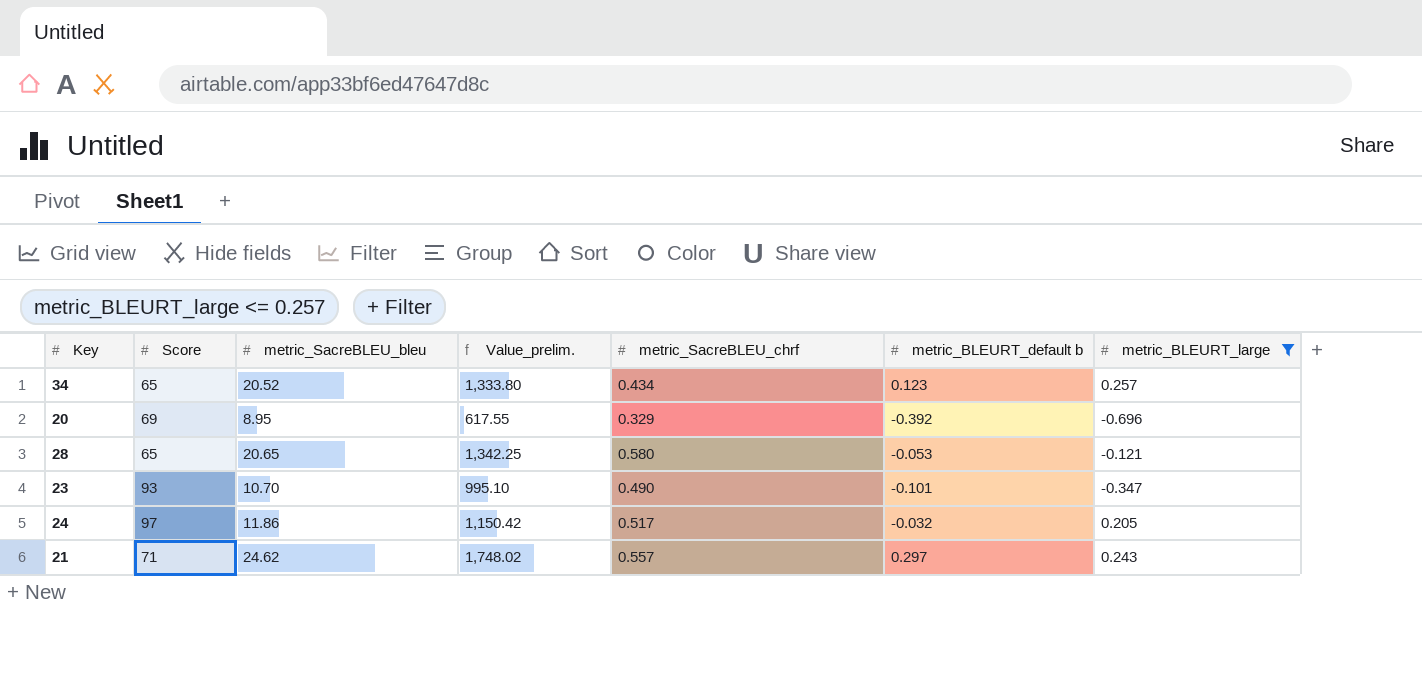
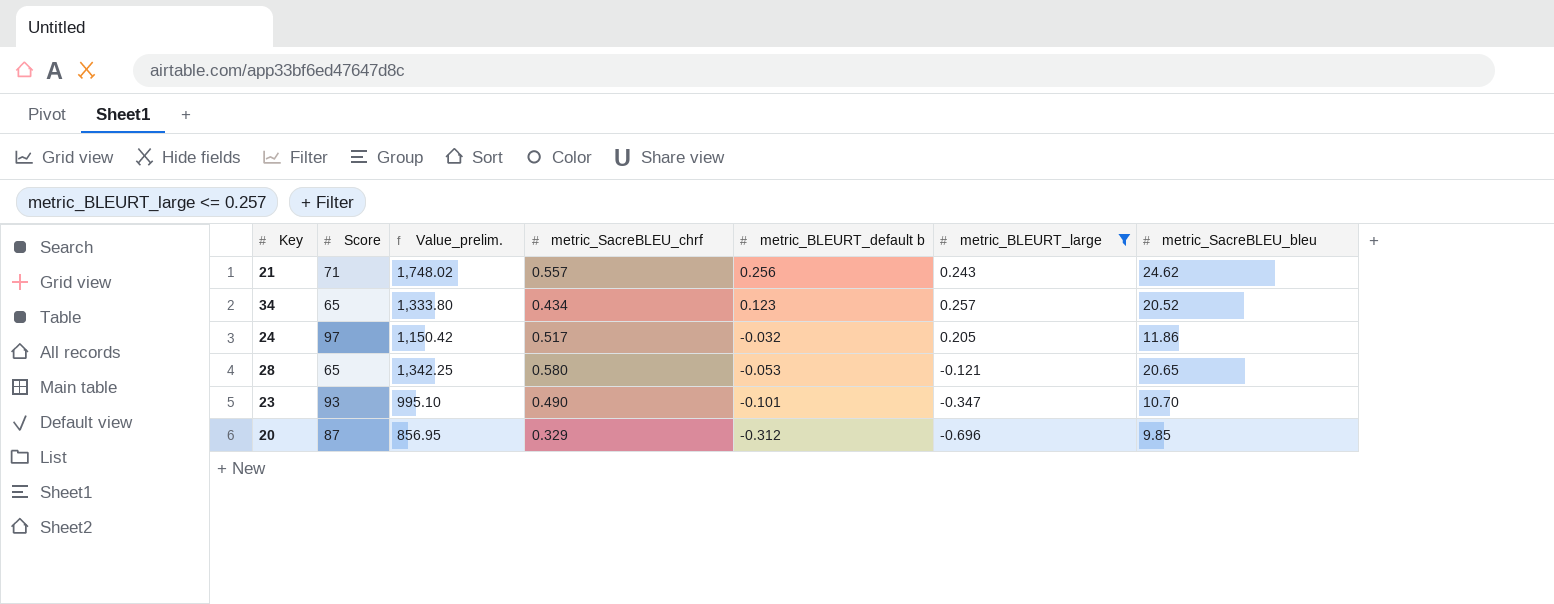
row order: none -> metric_BLEURT_default b descending
column metric_SacreBLEU_bleu | position: 3 -> 7
21 | metric_BLEURT_default b: 0.297 -> 0.256
20 | Score: 69 -> 87
20 | Value_prelim.: 617.55 -> 856.95
20 | metric_BLEURT_default b: -0.392 -> -0.312
20 | metric_SacreBLEU_bleu: 8.95 -> 9.85

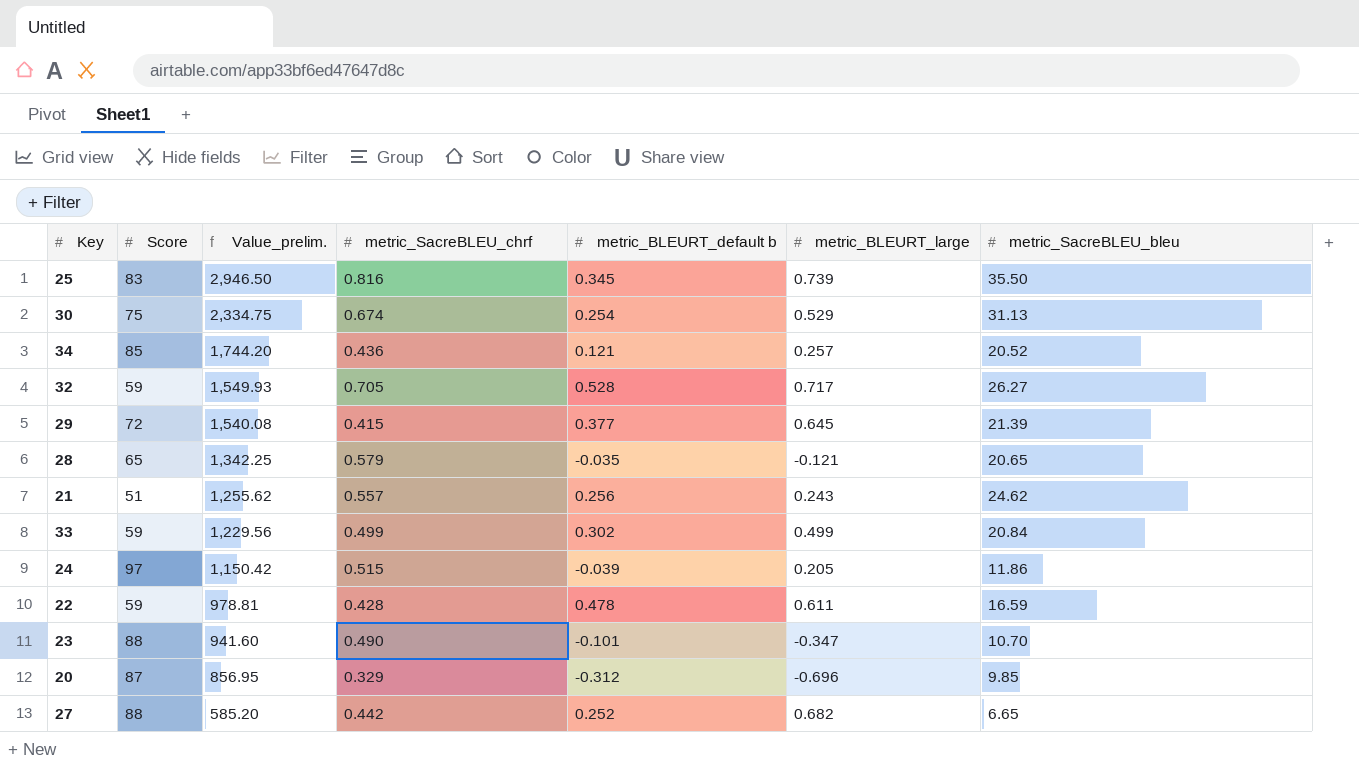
filter: metric_BLEURT_large <= 0.257 -> none
row order: metric_BLEURT_default b descending -> Value_prelim. descending
34 | Score: 65 -> 85
34 | Value_prelim.: 1,333.80 -> 1,744.20
34 | metric_SacreBLEU_chrf: 0.434 -> 0.436
34 | metric_BLEURT_default b: 0.123 -> 0.121
28 | metric_SacreBLEU_chrf: 0.580 -> 0.579
28 | metric_BLEURT_default b: -0.053 -> -0.035
21 | Score: 71 -> 51
21 | Value_prelim.: 1,748.02 -> 1,255.62
24 | metric_SacreBLEU_chrf: 0.517 -> 0.515
24 | metric_BLEURT_default b: -0.032 -> -0.039
23 | Score: 93 -> 88
23 | Value_prelim.: 995.10 -> 941.60

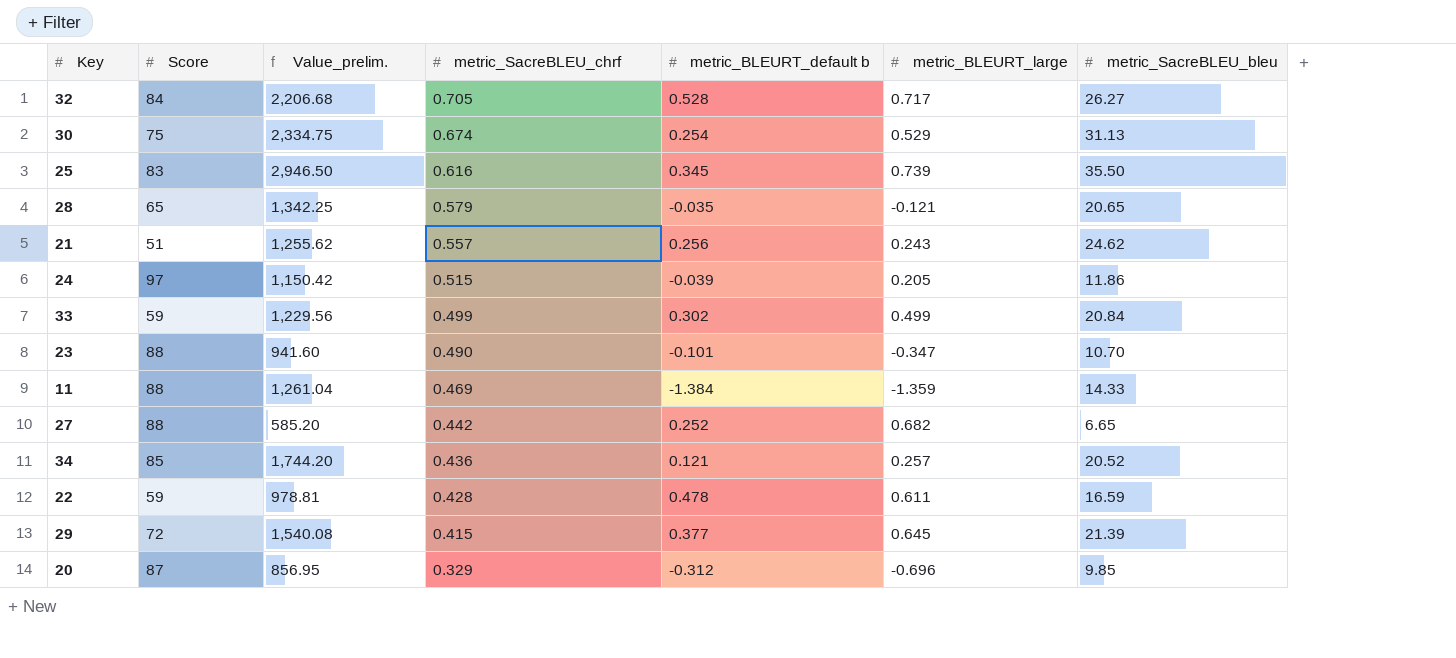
row order: Value_prelim. descending -> metric_SacreBLEU_chrf descending
32 | Score: 59 -> 84
32 | Value_prelim.: 1,549.93 -> 2,206.68
25 | metric_SacreBLEU_chrf: 0.816 -> 0.616
row 11: none -> 88 | 1,261.04 | 0.469 | -1.384 | -1.359 | 14.33

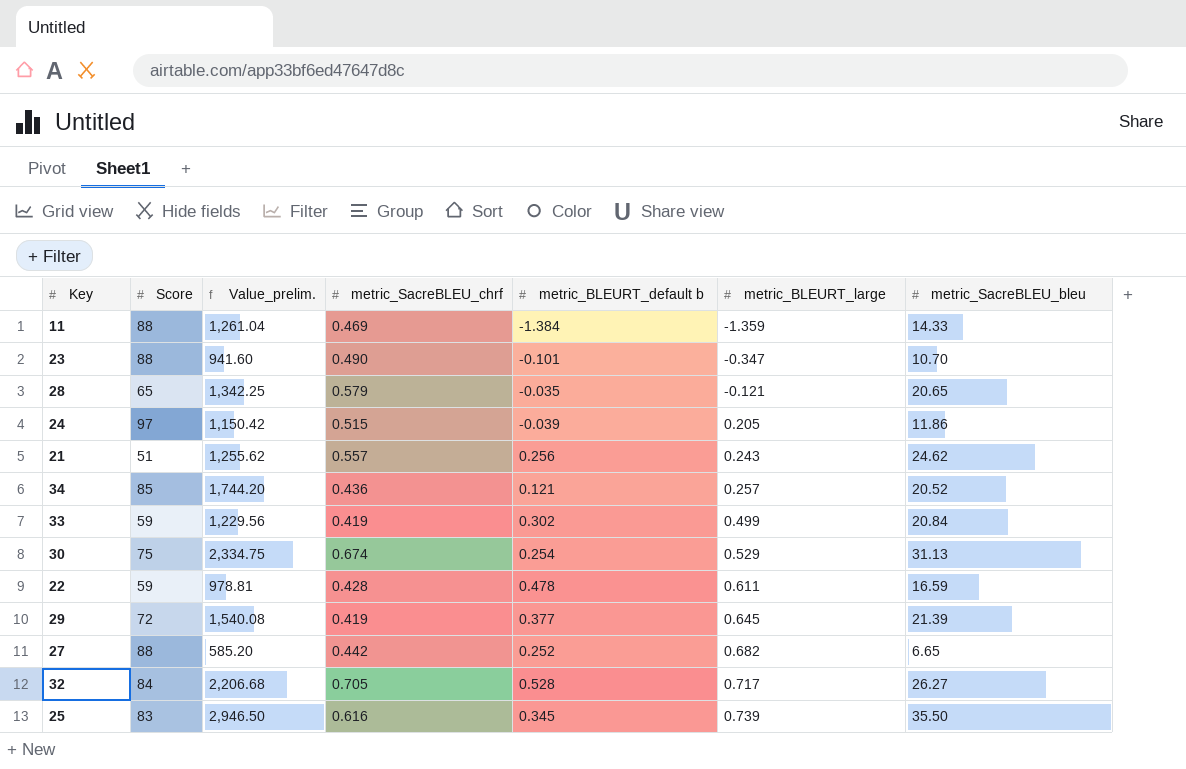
row order: metric_SacreBLEU_chrf descending -> metric_BLEURT_large ascending
row 20: 87 | 856.95 | 0.329 | -0.312 | -0.696 | 9.85 -> none
33 | metric_SacreBLEU_chrf: 0.499 -> 0.419
29 | metric_SacreBLEU_chrf: 0.415 -> 0.419

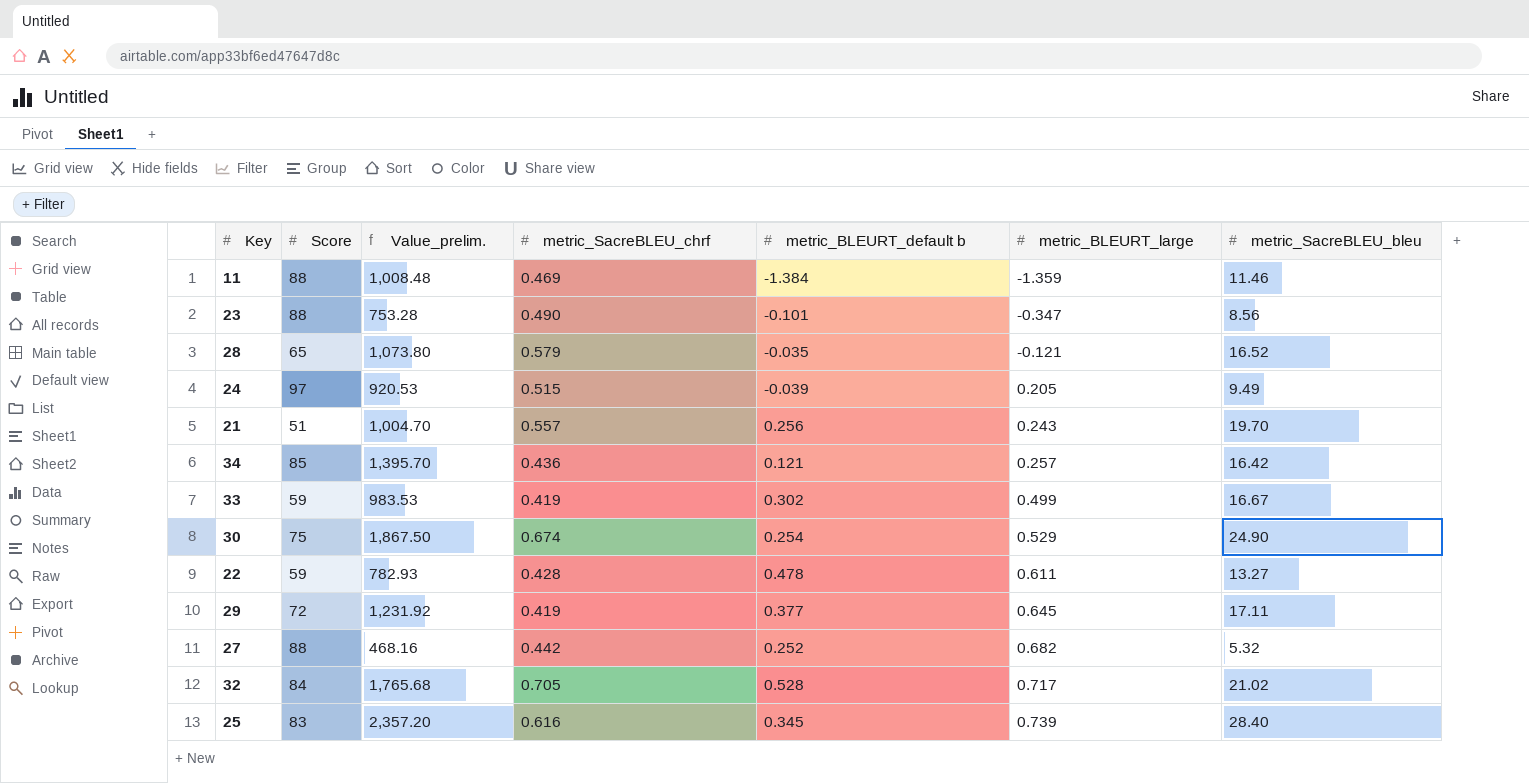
11 | Value_prelim.: 1,261.04 -> 1,008.48
11 | metric_SacreBLEU_bleu: 14.33 -> 11.46
23 | Value_prelim.: 941.60 -> 753.28
23 | metric_SacreBLEU_bleu: 10.70 -> 8.56
28 | Value_prelim.: 1,342.25 -> 1,073.80
28 | metric_SacreBLEU_bleu: 20.65 -> 16.52
24 | Value_prelim.: 1,150.42 -> 920.53
24 | metric_SacreBLEU_bleu: 11.86 -> 9.49
21 | Value_prelim.: 1,255.62 -> 1,004.70
21 | metric_SacreBLEU_bleu: 24.62 -> 19.70
34 | Value_prelim.: 1,744.20 -> 1,395.70
34 | metric_SacreBLEU_bleu: 20.52 -> 16.42
33 | Value_prelim.: 1,229.56 -> 983.53
33 | metric_SacreBLEU_bleu: 20.84 -> 16.67
30 | Value_prelim.: 2,334.75 -> 1,867.50
30 | metric_SacreBLEU_bleu: 31.13 -> 24.90
22 | Value_prelim.: 978.81 -> 782.93
22 | metric_SacreBLEU_bleu: 16.59 -> 13.27
29 | Value_prelim.: 1,540.08 -> 1,231.92
29 | metric_SacreBLEU_bleu: 21.39 -> 17.11
27 | Value_prelim.: 585.20 -> 468.16
27 | metric_SacreBLEU_bleu: 6.65 -> 5.32
32 | Value_prelim.: 2,206.68 -> 1,765.68
32 | metric_SacreBLEU_bleu: 26.27 -> 21.02
25 | Value_prelim.: 2,946.50 -> 2,357.20
25 | metric_SacreBLEU_bleu: 35.50 -> 28.40

